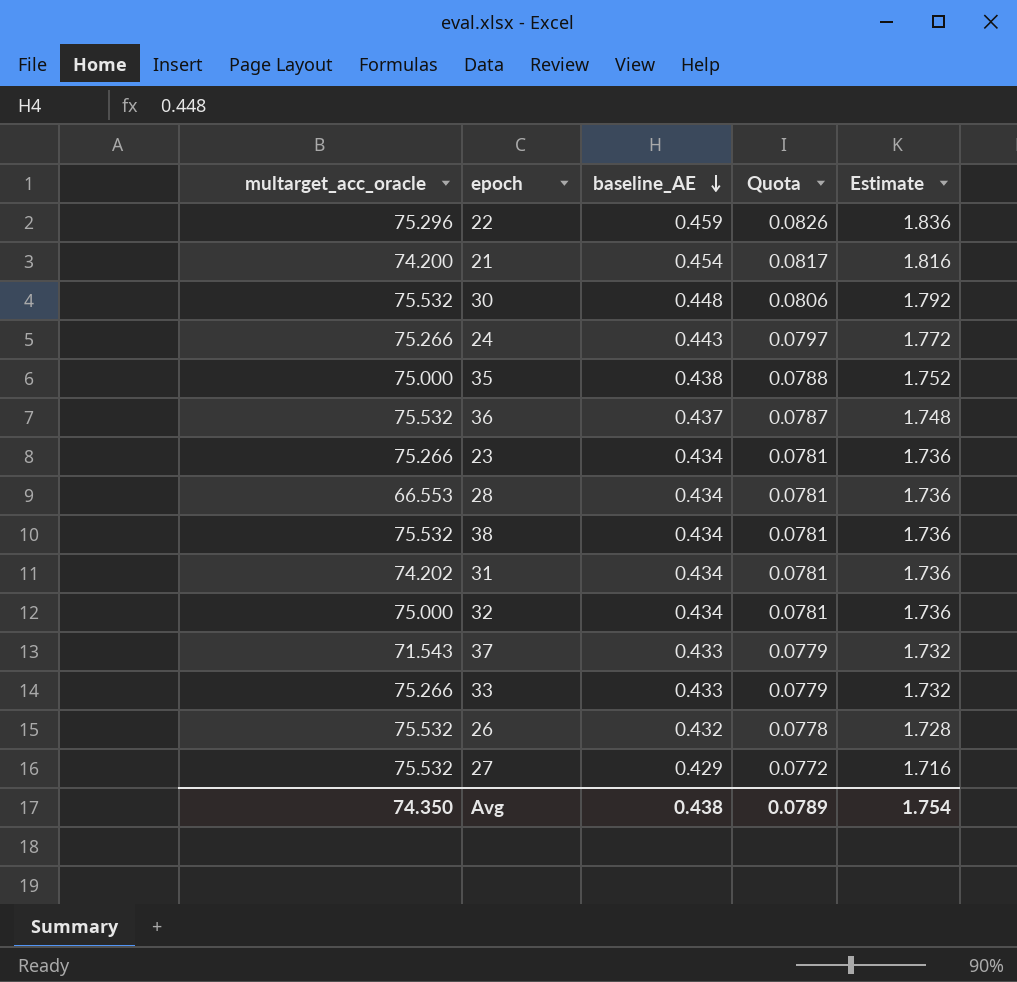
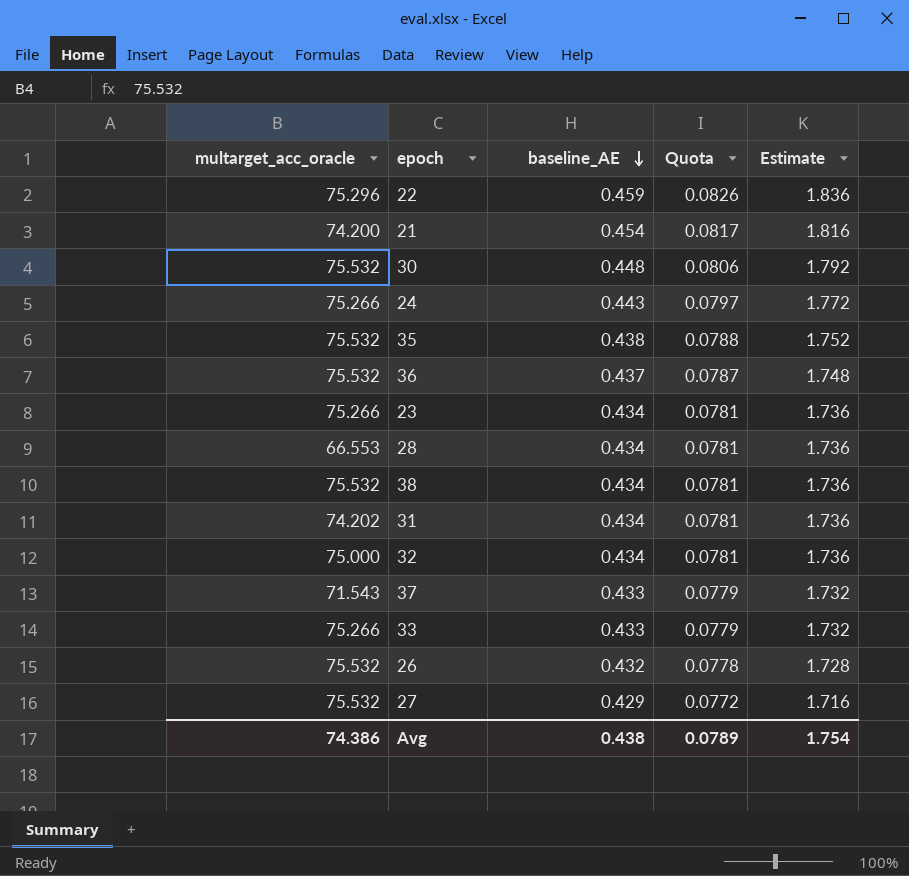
35 | multarget_acc_oracle: 75.000 -> 75.532
Avg | multarget_acc_oracle: 74.350 -> 74.386

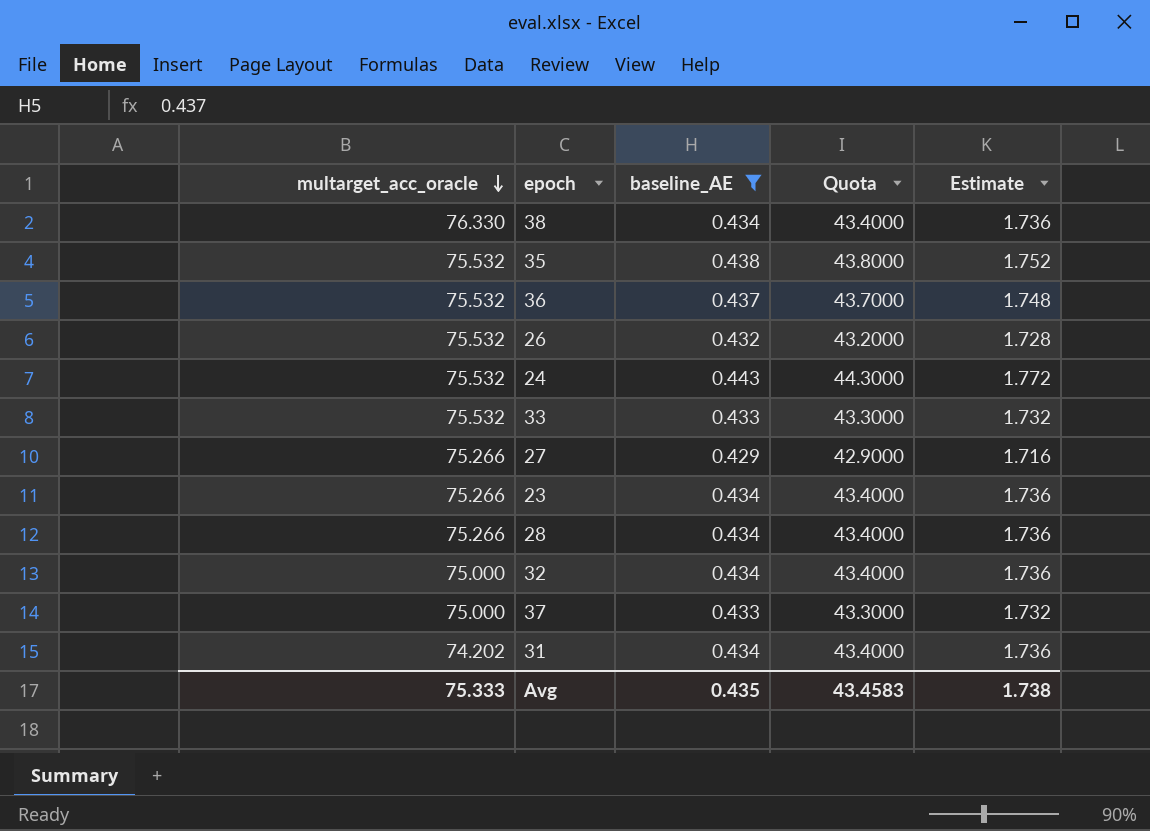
filter: none -> baseline_AE <= 0.443
row order: baseline_AE descending -> multarget_acc_oracle descending
column Quota | formula: [baseline_AE] * 0.18 -> [baseline_AE] * 100
38 | multarget_acc_oracle: 75.532 -> 76.330
24 | multarget_acc_oracle: 75.266 -> 75.532
33 | multarget_acc_oracle: 75.266 -> 75.532
27 | multarget_acc_oracle: 75.532 -> 75.266
28 | multarget_acc_oracle: 66.553 -> 75.266
37 | multarget_acc_oracle: 71.543 -> 75.000
Avg | multarget_acc_oracle: 74.386 -> 75.333
Avg | baseline_AE: 0.438 -> 0.435
Avg | Quota: 0.0789 -> 43.4583
Avg | Estimate: 1.754 -> 1.738

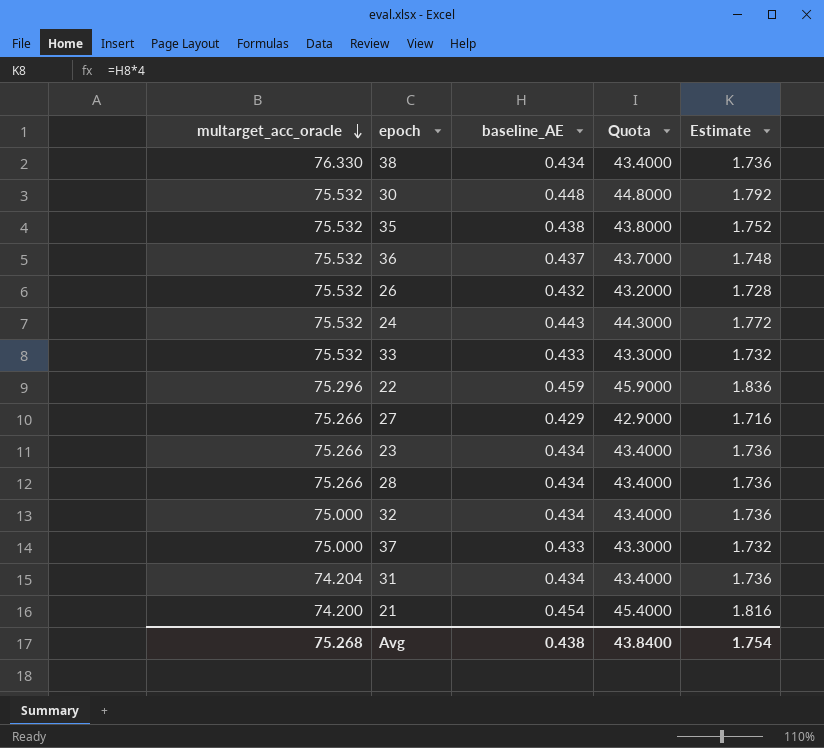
filter: baseline_AE <= 0.443 -> none
31 | multarget_acc_oracle: 74.202 -> 74.204
Avg | multarget_acc_oracle: 75.333 -> 75.268
Avg | baseline_AE: 0.435 -> 0.438
Avg | Quota: 43.4583 -> 43.8400
Avg | Estimate: 1.738 -> 1.754

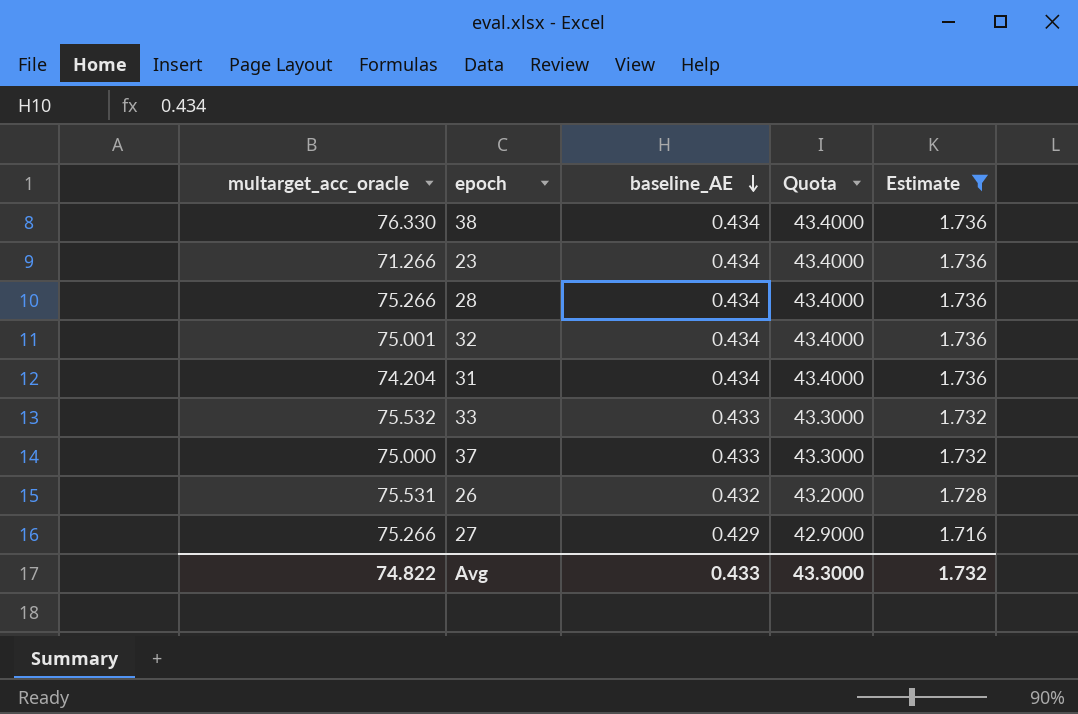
filter: none -> Estimate <= 1.736
row order: multarget_acc_oracle descending -> baseline_AE descending
23 | multarget_acc_oracle: 75.266 -> 71.266
32 | multarget_acc_oracle: 75.000 -> 75.001
26 | multarget_acc_oracle: 75.532 -> 75.531
Avg | multarget_acc_oracle: 75.268 -> 74.822
Avg | baseline_AE: 0.438 -> 0.433
Avg | Quota: 43.8400 -> 43.3000
Avg | Estimate: 1.754 -> 1.732

